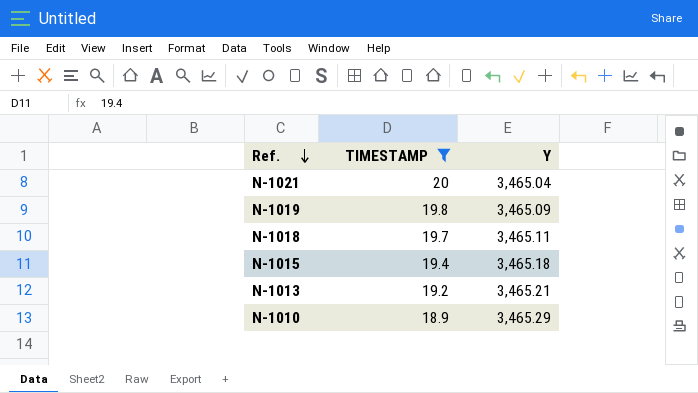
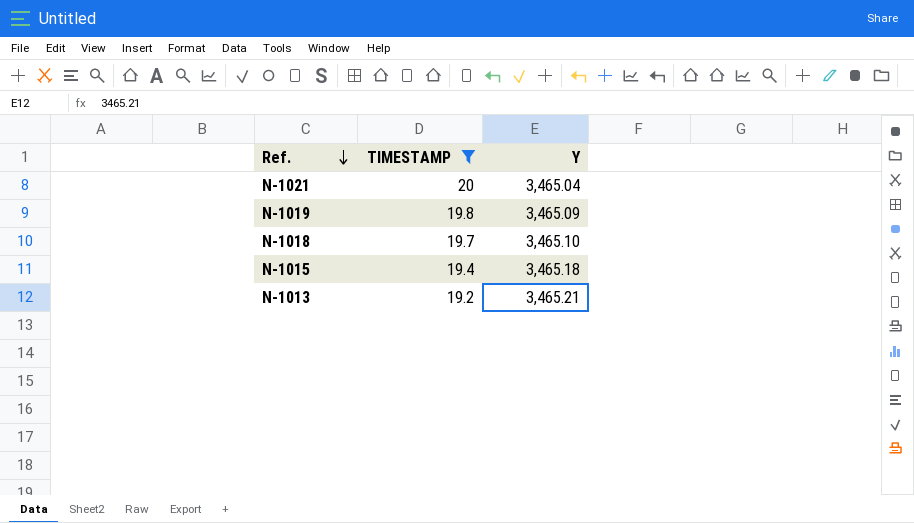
row N-1010: 18.9 | 3,465.29 -> none
N-1018 | Y: 3,465.11 -> 3,465.10

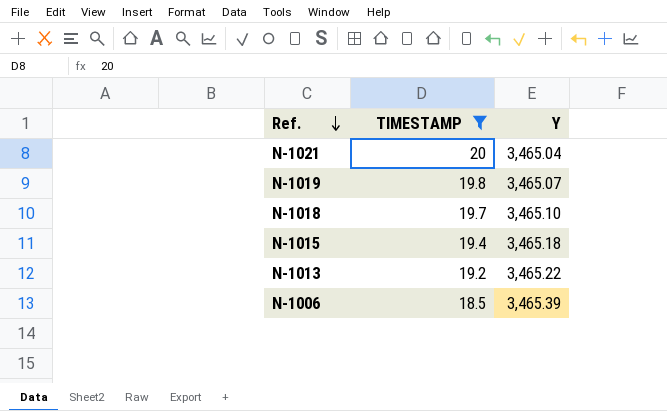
N-1019 | Y: 3,465.09 -> 3,465.07
N-1013 | Y: 3,465.21 -> 3,465.22
row N-1006: none -> 18.5 | 3,465.39

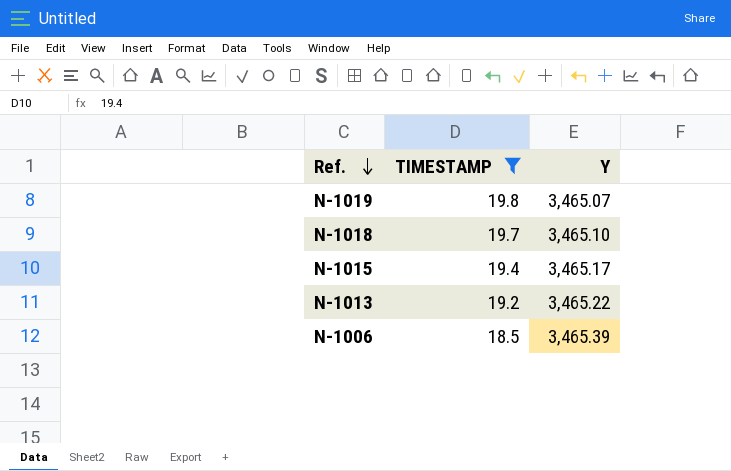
row N-1021: 20 | 3,465.04 -> none
N-1015 | Y: 3,465.18 -> 3,465.17

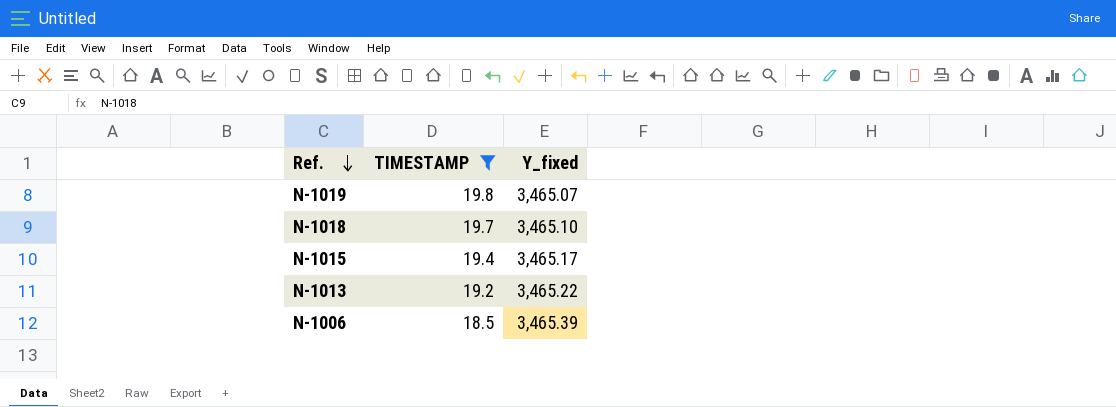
column name: Y -> Y_fixed

